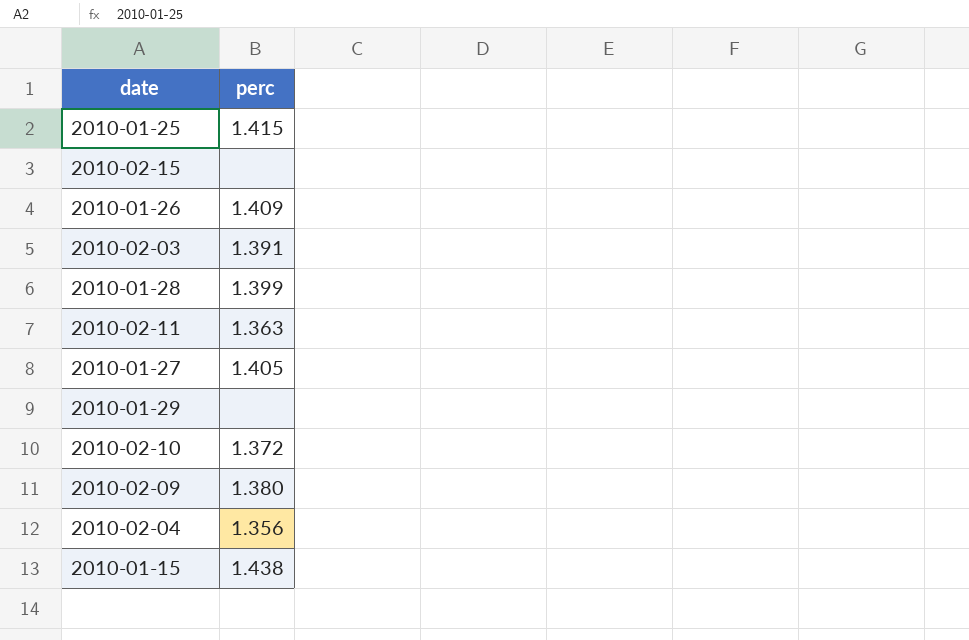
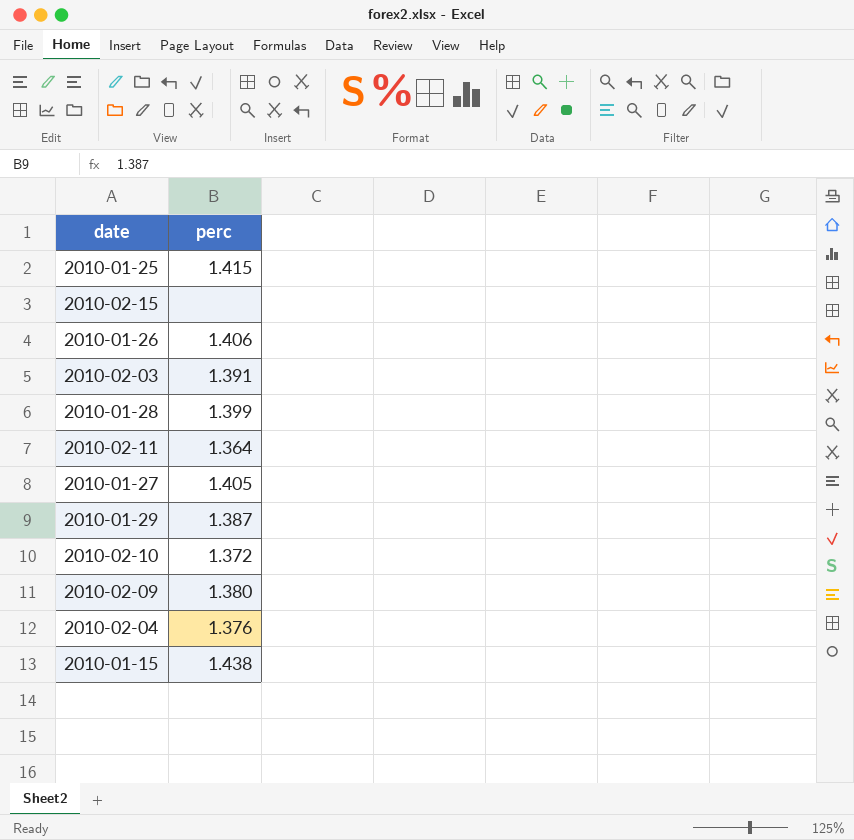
2010-01-26 | perc: 1.409 -> 1.406
2010-02-11 | perc: 1.363 -> 1.364
2010-01-29 | perc: none -> 1.387
2010-02-04 | perc: 1.356 -> 1.376

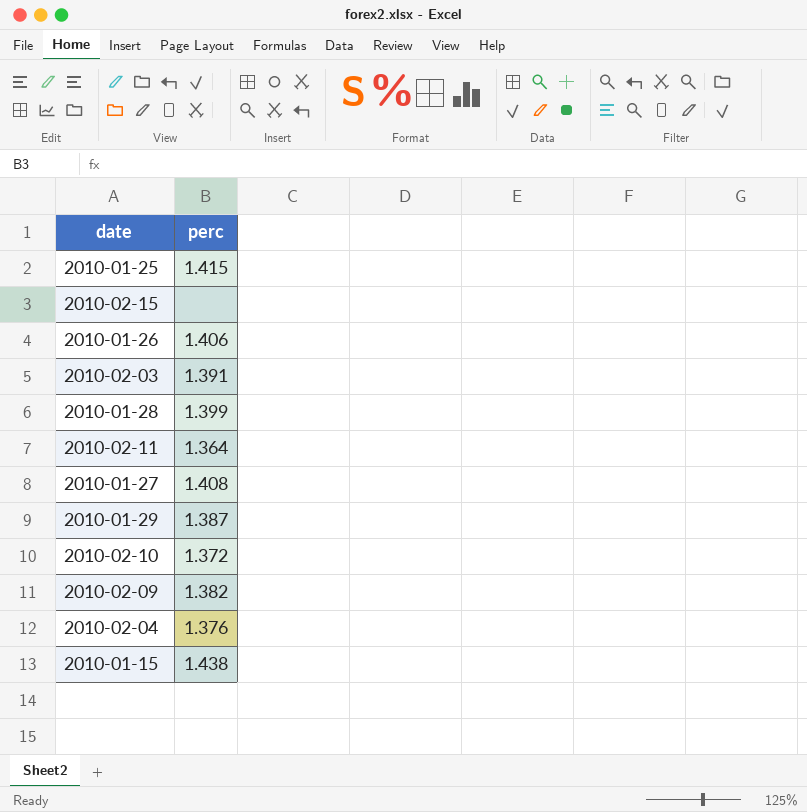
2010-01-27 | perc: 1.405 -> 1.408
2010-02-09 | perc: 1.380 -> 1.382

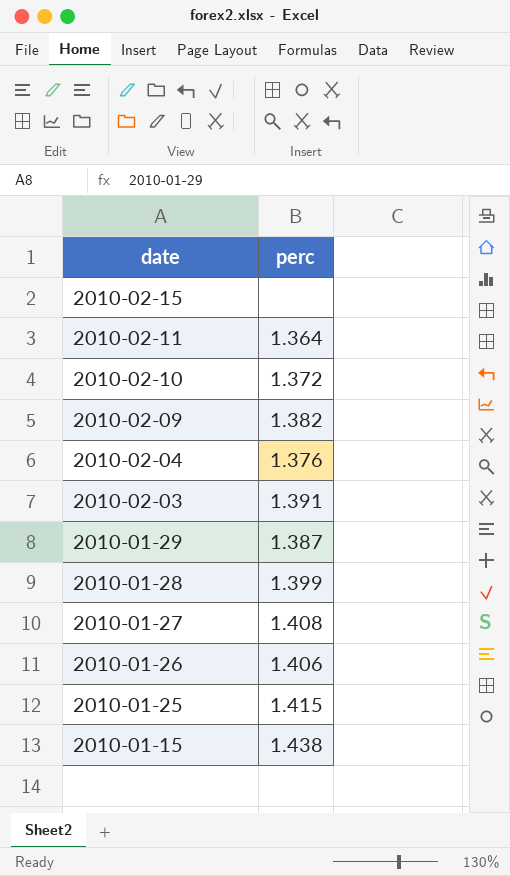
row order: none -> date descending

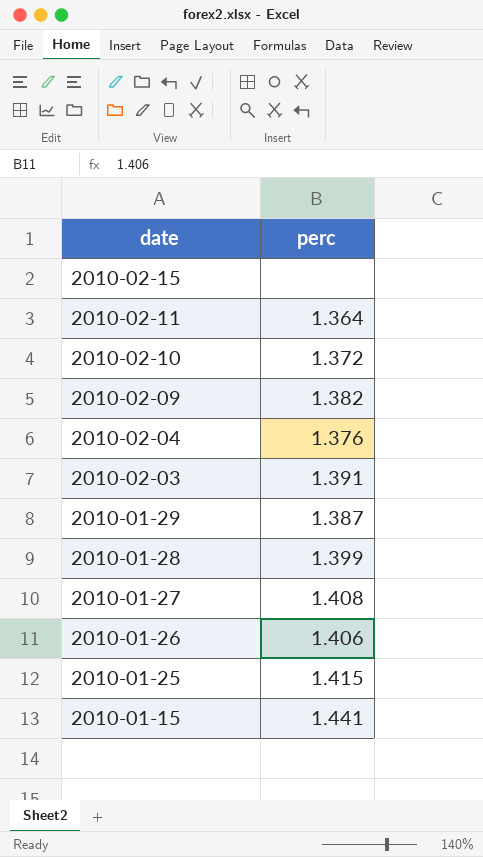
2010-01-15 | perc: 1.438 -> 1.441

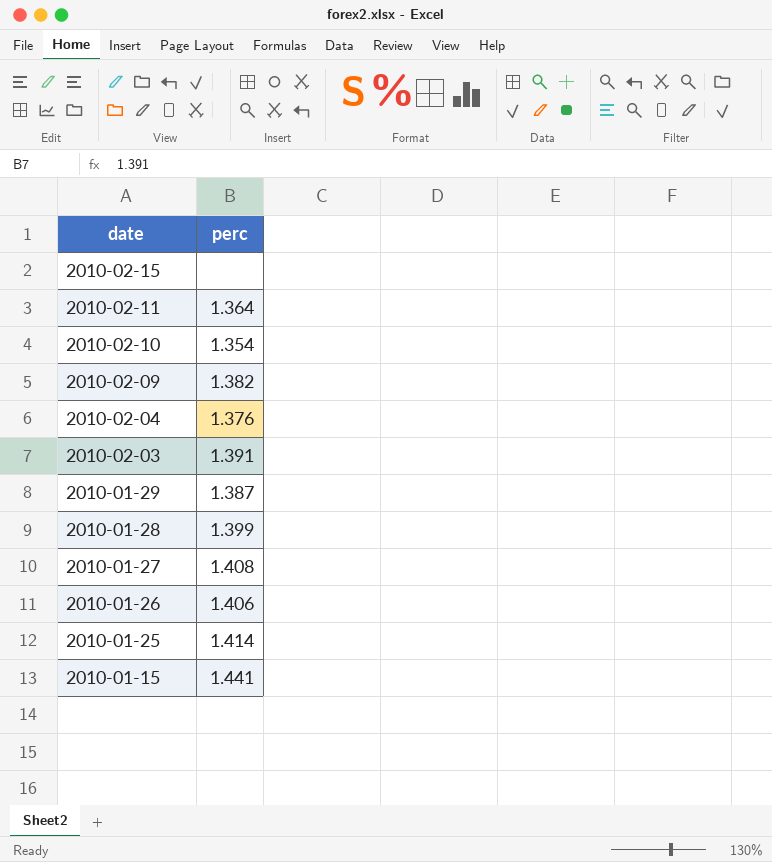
2010-02-10 | perc: 1.372 -> 1.354
2010-01-25 | perc: 1.415 -> 1.414

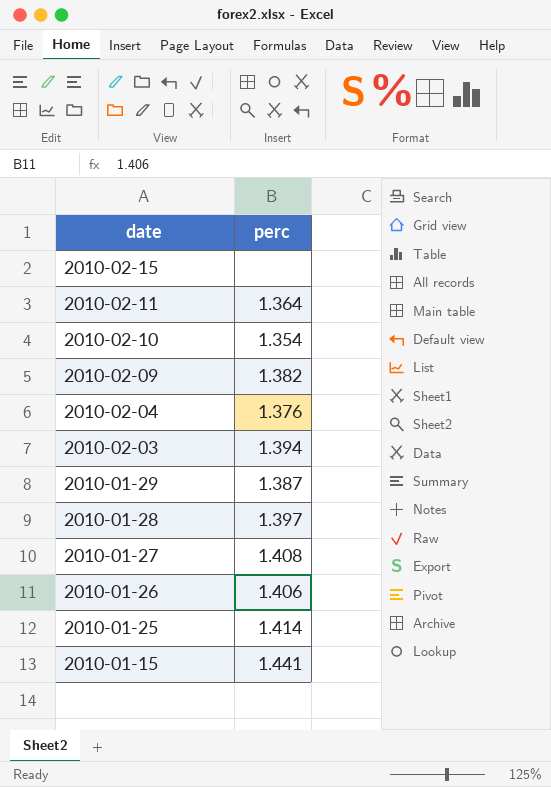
2010-02-03 | perc: 1.391 -> 1.394
2010-01-28 | perc: 1.399 -> 1.397

